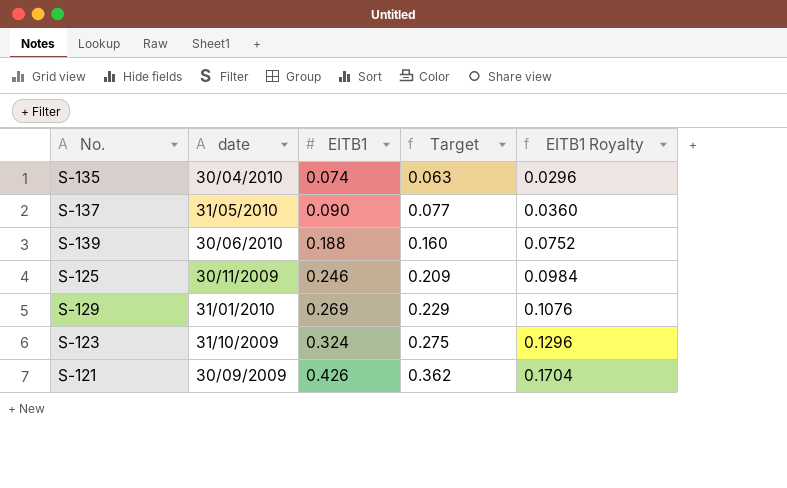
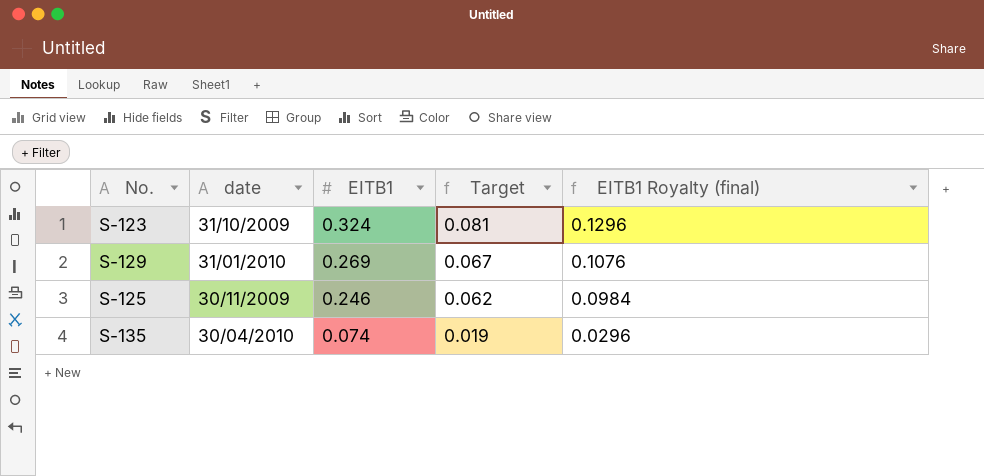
row order: EITB1 ascending -> EITB1 descending
column Target | formula: [EITB1] * 0.85 -> [EITB1] * 0.25
column name: EITB1 Royalty -> EITB1 Royalty (final)
row S-137: 31/05/2010 | 0.090 | 0.077 | 0.0360 -> none
row S-139: 30/06/2010 | 0.188 | 0.160 | 0.0752 -> none
row S-121: 30/09/2009 | 0.426 | 0.362 | 0.1704 -> none

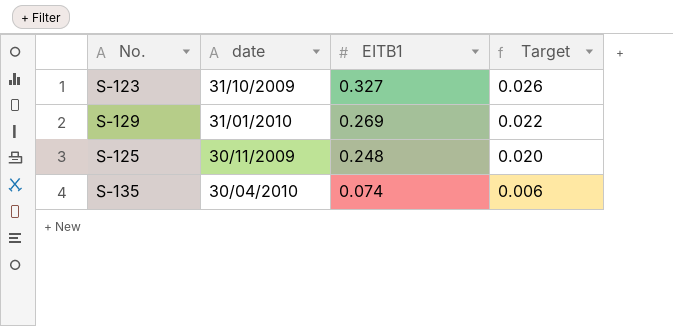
column EITB1 Royalty (final) | formula: [EITB1] * 0.4 -> none
column Target | formula: [EITB1] * 0.25 -> [EITB1] * 0.08
S-123 | EITB1: 0.324 -> 0.327
S-125 | EITB1: 0.246 -> 0.248

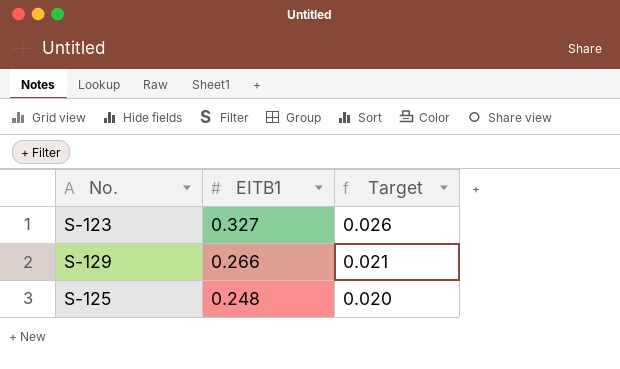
column date | position: 2 -> none
row S-135: 30/04/2010 | 0.074 | 0.006 -> none
S-129 | EITB1: 0.269 -> 0.266
S-129 | Target: 0.022 -> 0.021

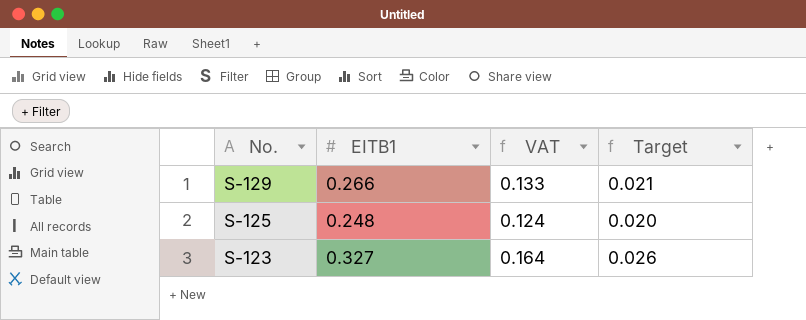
row order: EITB1 descending -> No. descending
column VAT | formula: none -> [EITB1] * 0.5

